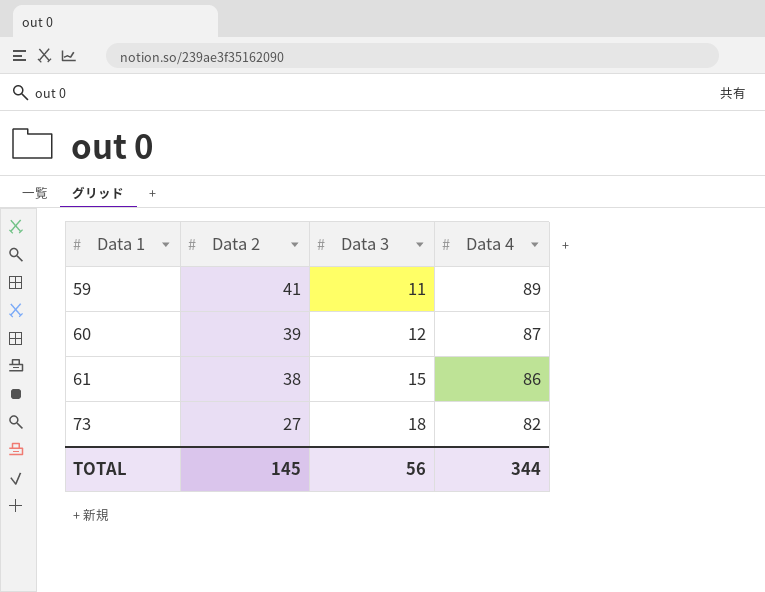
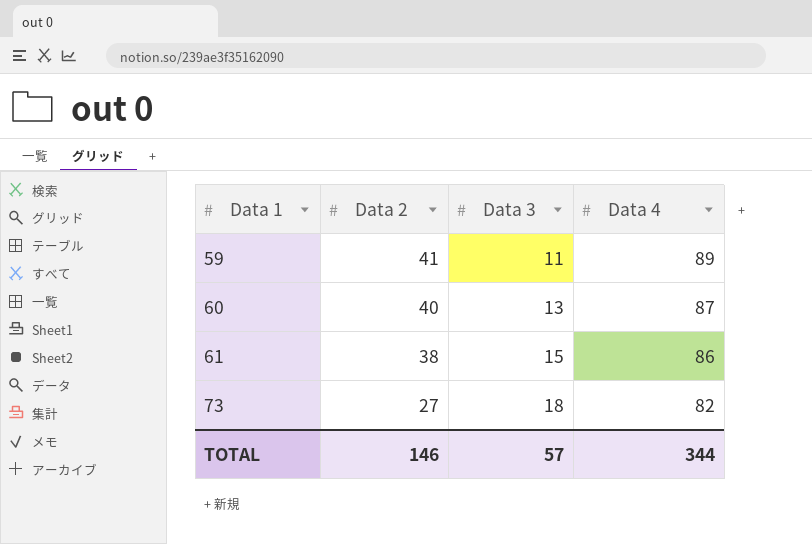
60 | Data 2: 39 -> 40
60 | Data 3: 12 -> 13
TOTAL | Data 2: 145 -> 146
TOTAL | Data 3: 56 -> 57

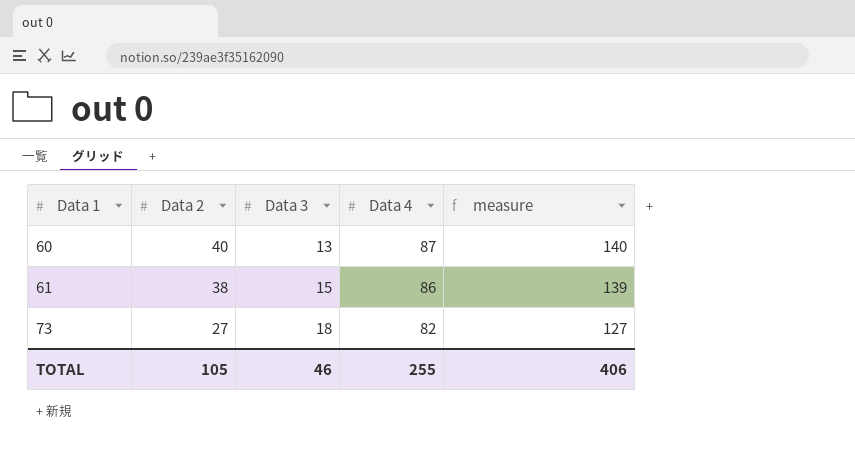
column measure | formula: none -> [Data 2] + [Data 3] + [Data 4]
row 59: 41 | 11 | 89 -> none
TOTAL | Data 2: 146 -> 105
TOTAL | Data 3: 57 -> 46
TOTAL | Data 4: 344 -> 255

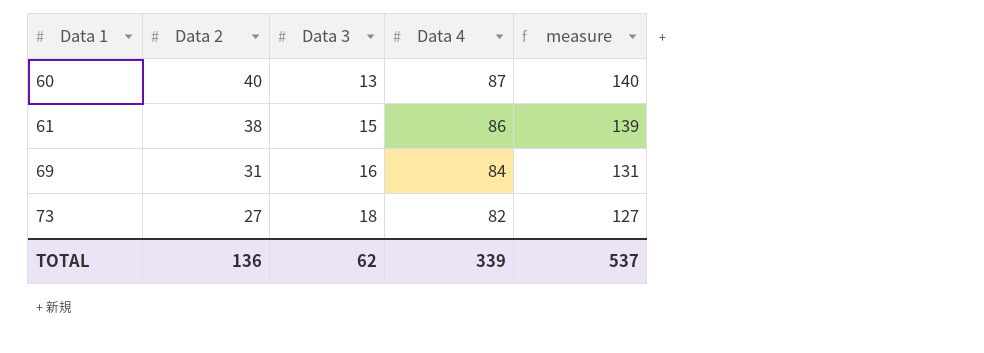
row 69: none -> 31 | 16 | 84 | 131
TOTAL | Data 2: 105 -> 136
TOTAL | Data 3: 46 -> 62
TOTAL | Data 4: 255 -> 339
TOTAL | measure: 406 -> 537

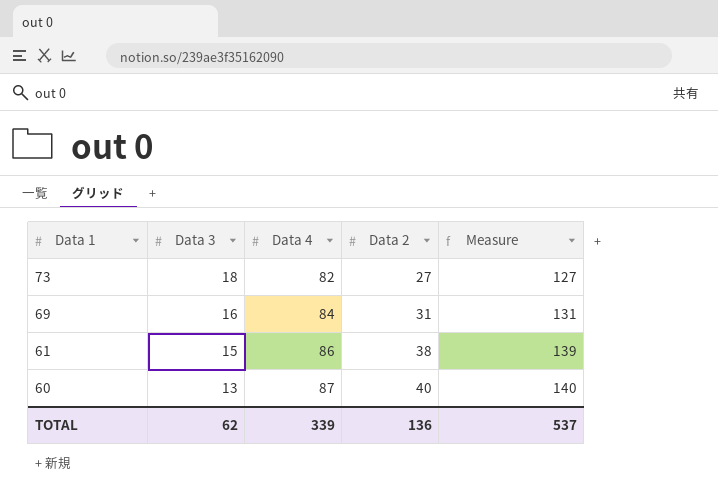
row order: Data 1 ascending -> Data 1 descending
column Data 2 | position: 2 -> 4
column name: measure -> Measure

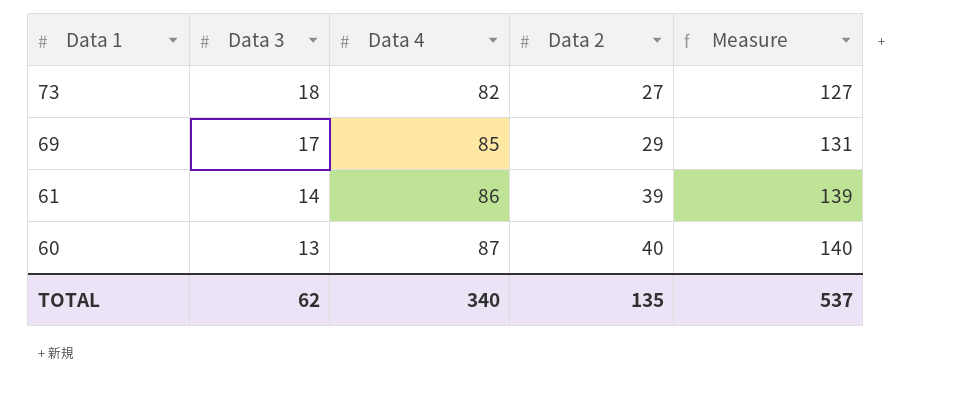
69 | Data 3: 16 -> 17
69 | Data 4: 84 -> 85
69 | Data 2: 31 -> 29
61 | Data 3: 15 -> 14
61 | Data 2: 38 -> 39
TOTAL | Data 4: 339 -> 340
TOTAL | Data 2: 136 -> 135

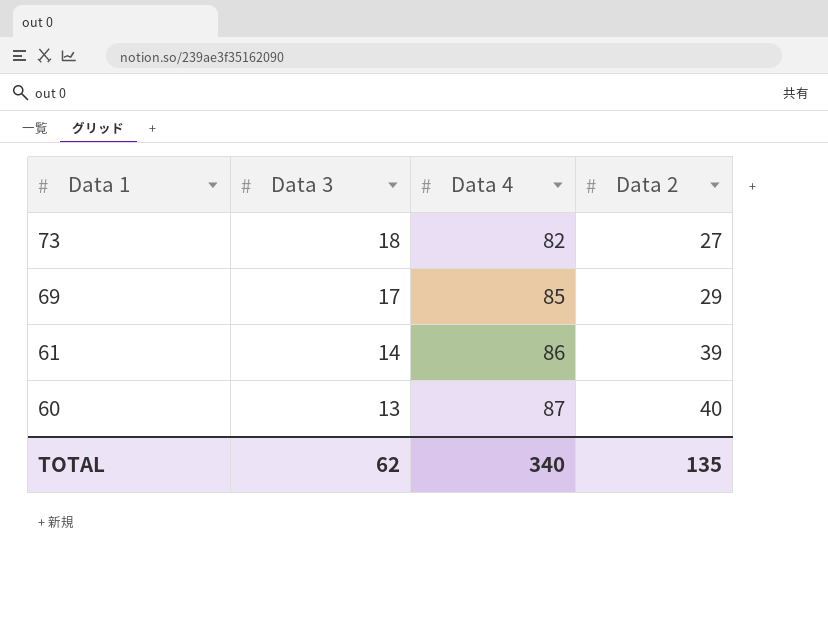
column Measure | formula: [Data 3] + [Data 4] + [Data 2] -> none

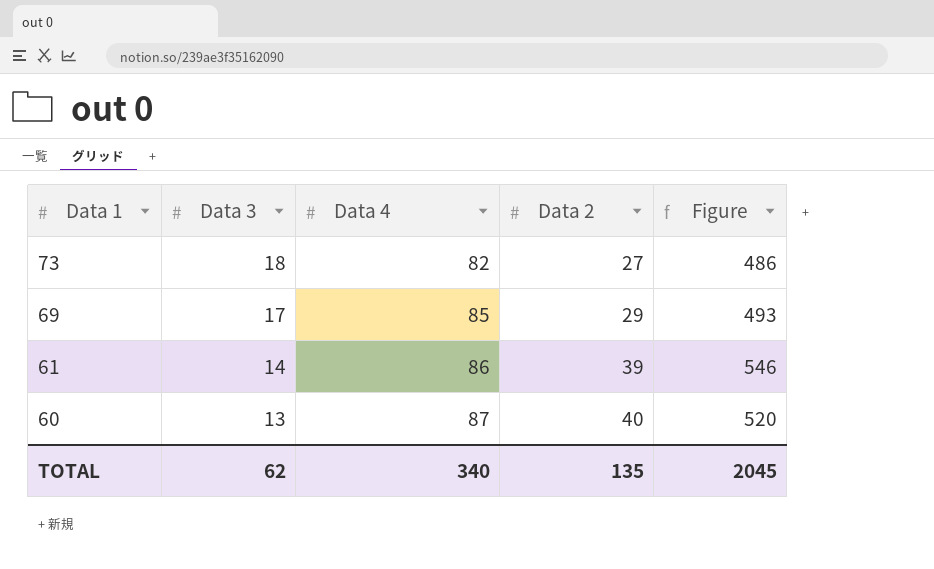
column Figure | formula: none -> [Data 3] * [Data 2]

